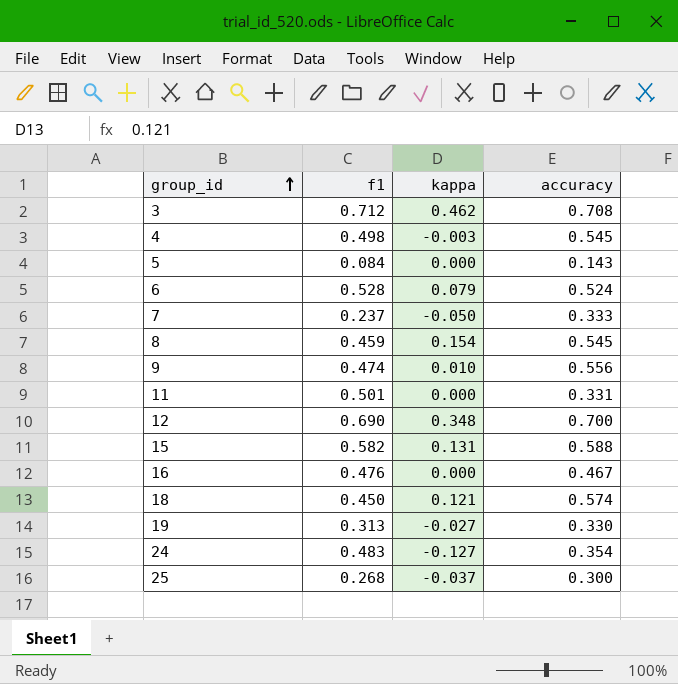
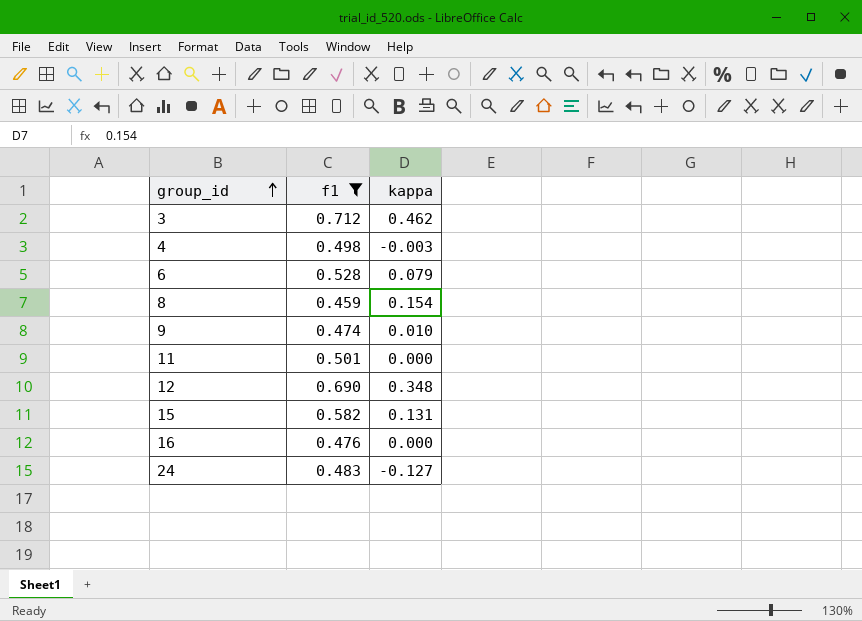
filter: none -> f1 >= 0.459
column accuracy | position: 4 -> none

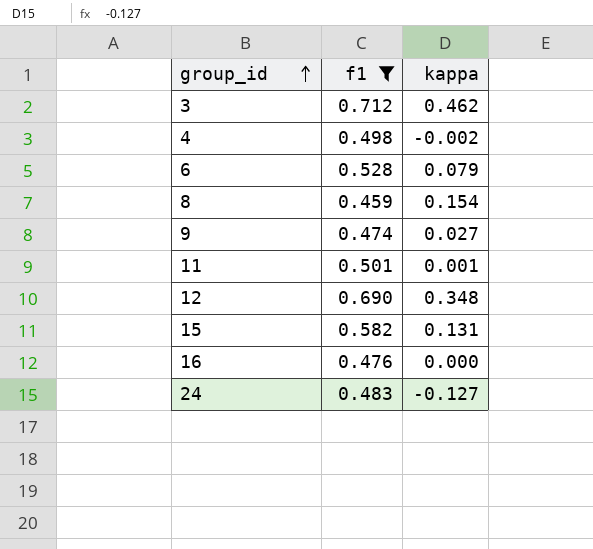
4 | kappa: -0.003 -> -0.002
9 | kappa: 0.010 -> 0.027
11 | kappa: 0.000 -> 0.001

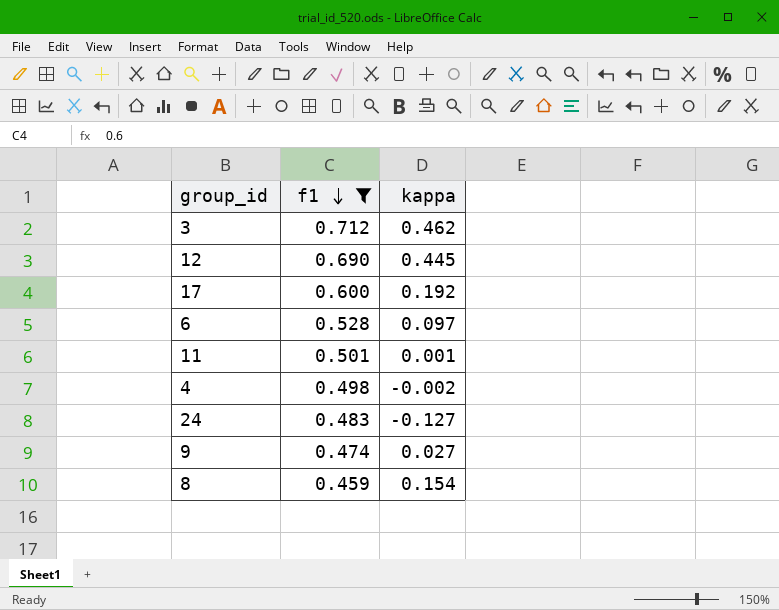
row order: group_id ascending -> f1 descending
row 15: 0.582 | 0.131 -> none
row 16: 0.476 | 0.000 -> none
12 | kappa: 0.348 -> 0.445
row 17: none -> 0.600 | 0.192
6 | kappa: 0.079 -> 0.097

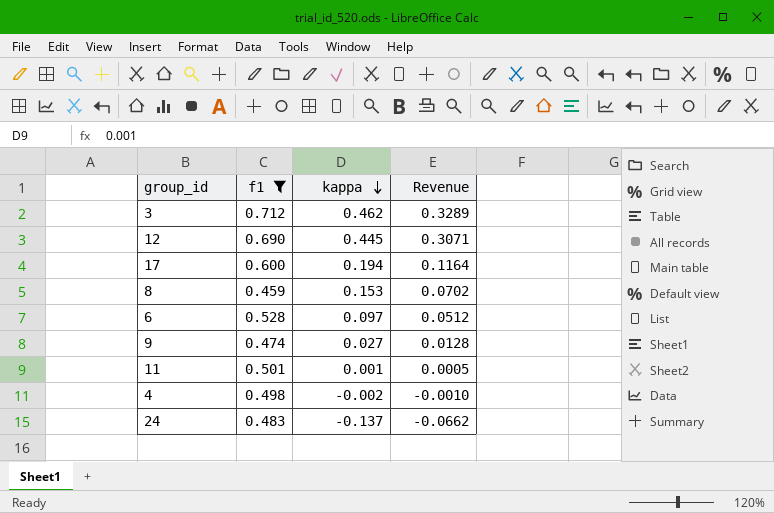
row order: f1 descending -> kappa descending
column Revenue | formula: none -> [f1] * [kappa]
17 | kappa: 0.192 -> 0.194
8 | kappa: 0.154 -> 0.153
24 | kappa: -0.127 -> -0.137

